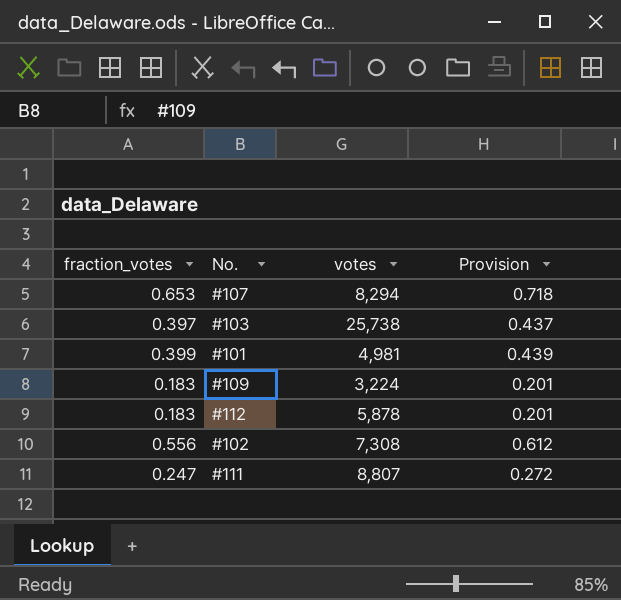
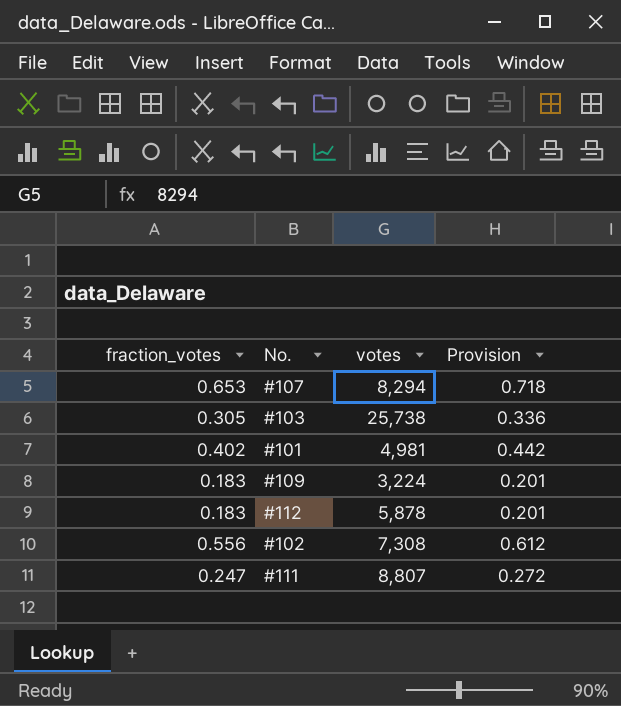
#103 | fraction_votes: 0.397 -> 0.305
#103 | Provision: 0.437 -> 0.336
#101 | fraction_votes: 0.399 -> 0.402
#101 | Provision: 0.439 -> 0.442

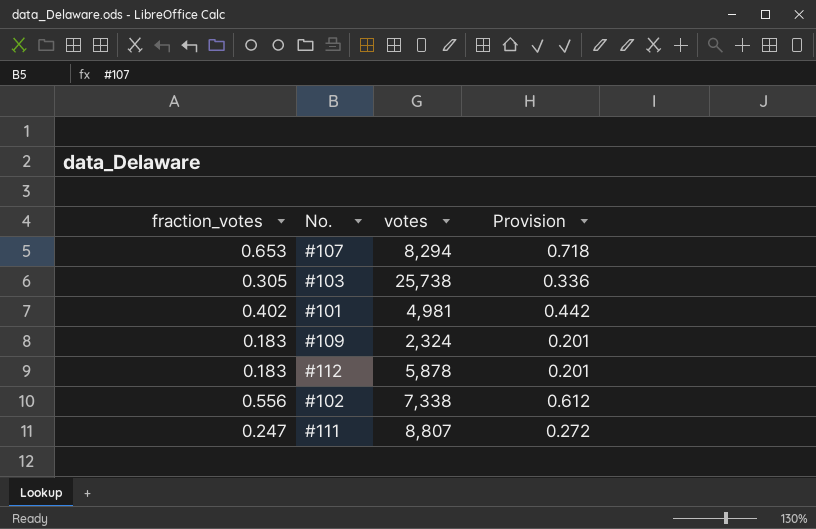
#109 | votes: 3,224 -> 2,324
#102 | votes: 7,308 -> 7,338

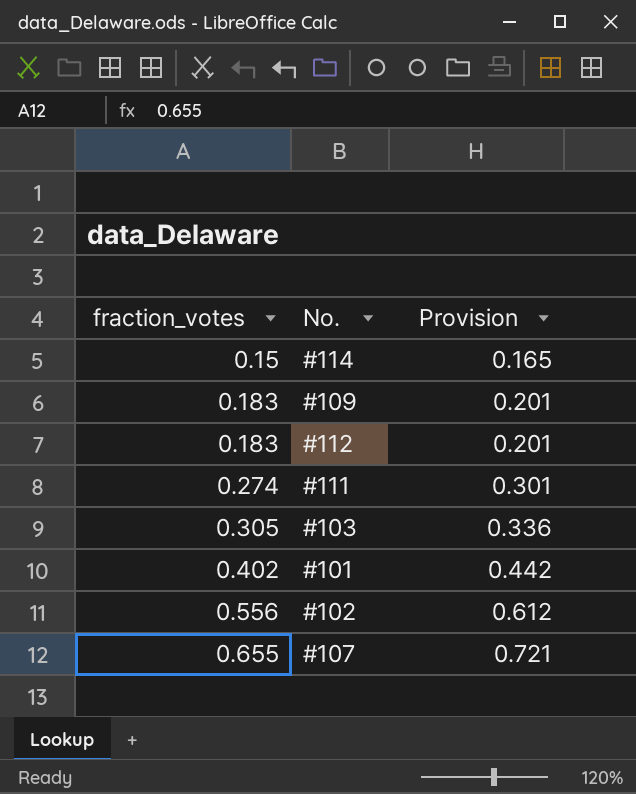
row order: none -> fraction_votes ascending
column votes | position: 3 -> none
row #114: none -> 0.15 | 0.165
#111 | fraction_votes: 0.247 -> 0.274
#111 | Provision: 0.272 -> 0.301
#107 | fraction_votes: 0.653 -> 0.655
#107 | Provision: 0.718 -> 0.721

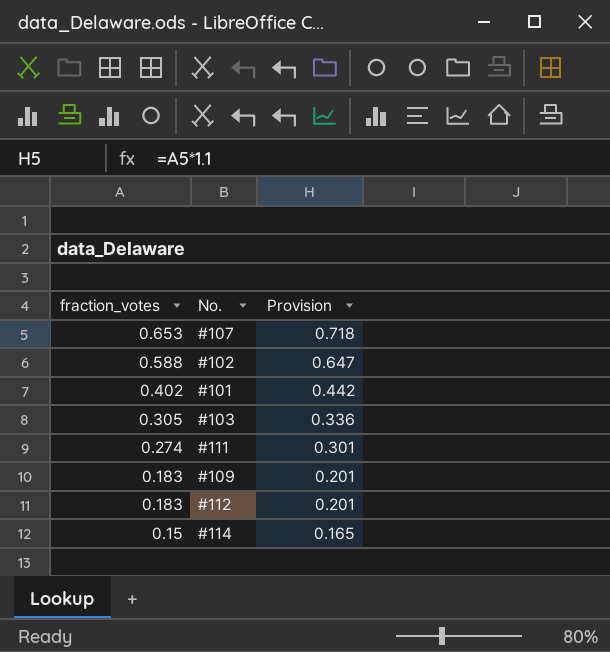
row order: fraction_votes ascending -> fraction_votes descending
#107 | fraction_votes: 0.655 -> 0.653
#107 | Provision: 0.721 -> 0.718
#102 | fraction_votes: 0.556 -> 0.588
#102 | Provision: 0.612 -> 0.647

